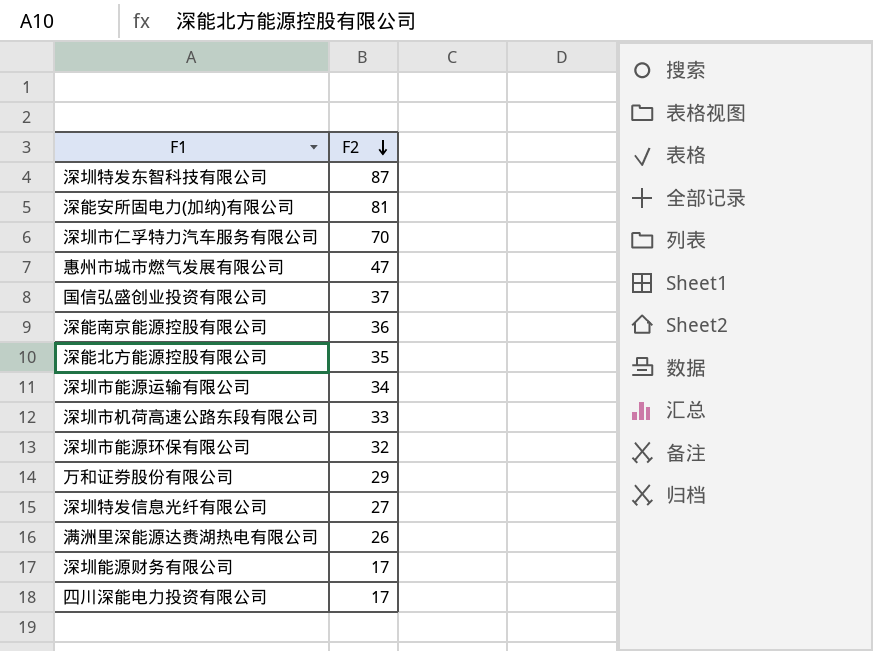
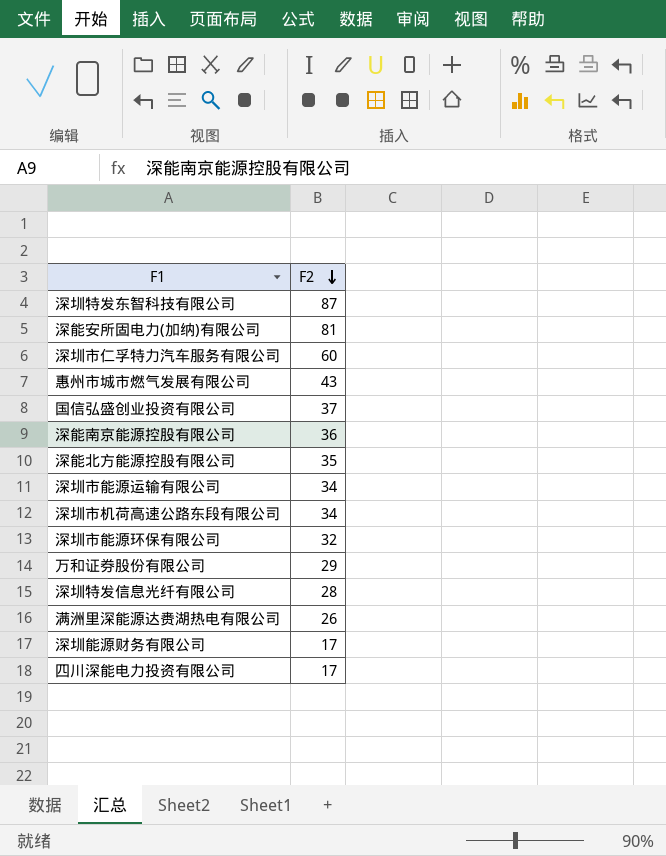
深圳市仁孚特力汽车服务有限公司 | F2: 70 -> 60
惠州市城市燃气发展有限公司 | F2: 47 -> 43
深圳市机荷高速公路东段有限公司 | F2: 33 -> 34
深圳特发信息光纤有限公司 | F2: 27 -> 28

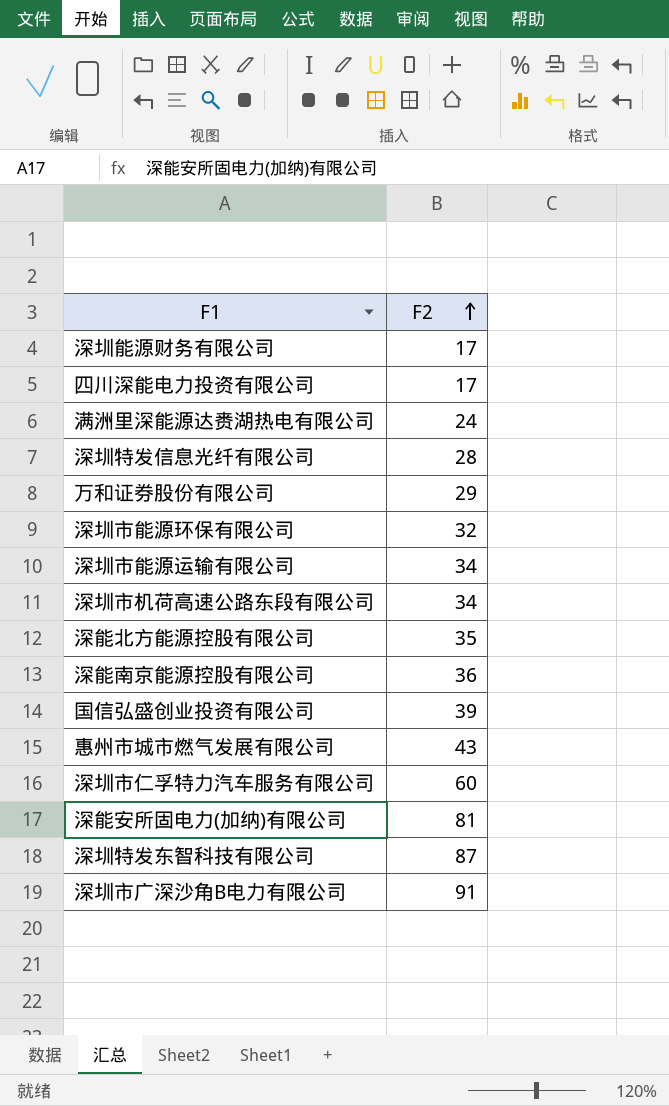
row order: F2 descending -> F2 ascending
满洲里深能源达赉湖热电有限公司 | F2: 26 -> 24
国信弘盛创业投资有限公司 | F2: 37 -> 39
row 深圳市广深沙角B电力有限公司: none -> 91

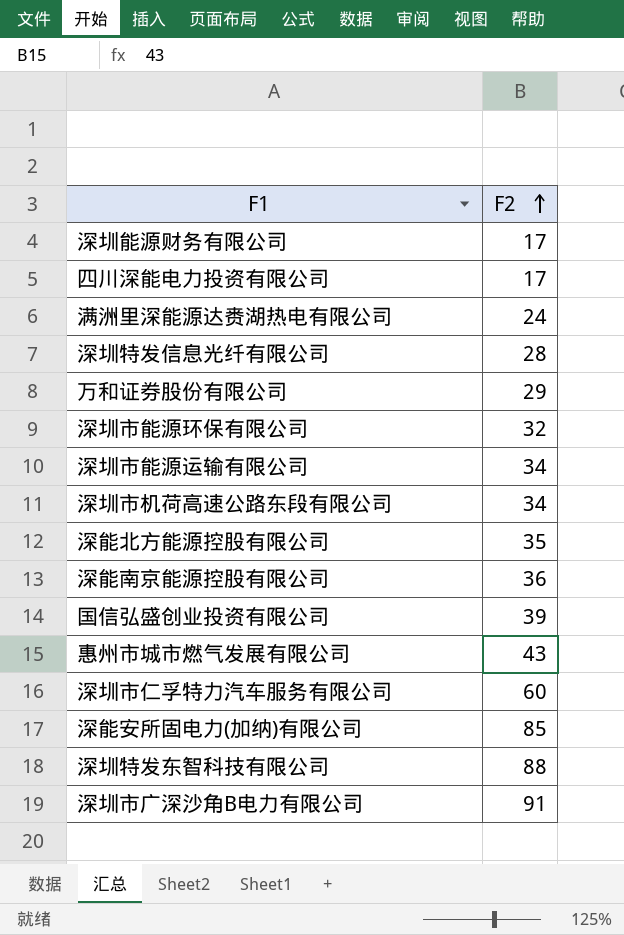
深能安所固电力(加纳)有限公司 | F2: 81 -> 85
深圳特发东智科技有限公司 | F2: 87 -> 88

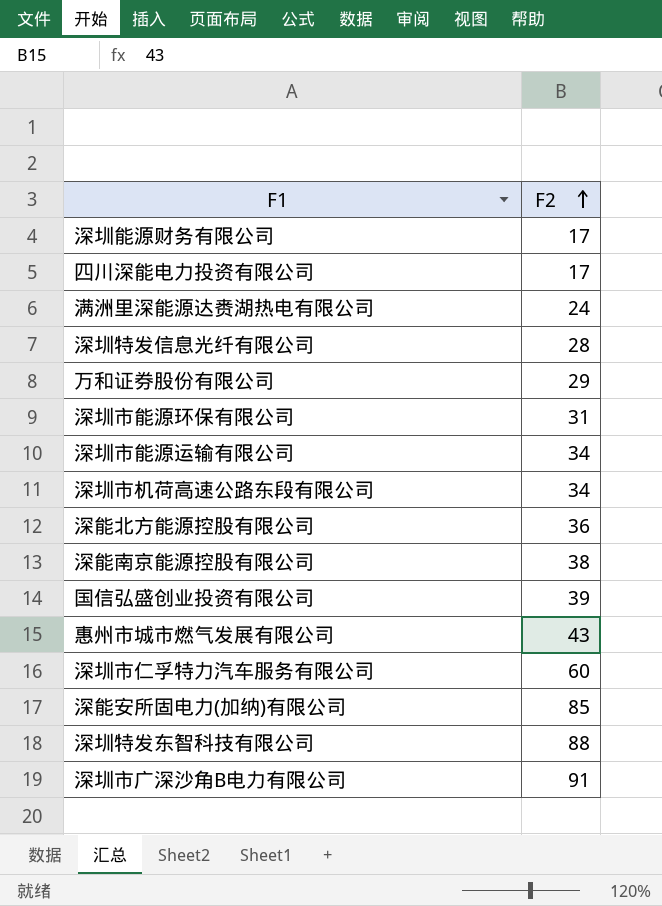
深圳市能源环保有限公司 | F2: 32 -> 31
深能北方能源控股有限公司 | F2: 35 -> 36
深能南京能源控股有限公司 | F2: 36 -> 38

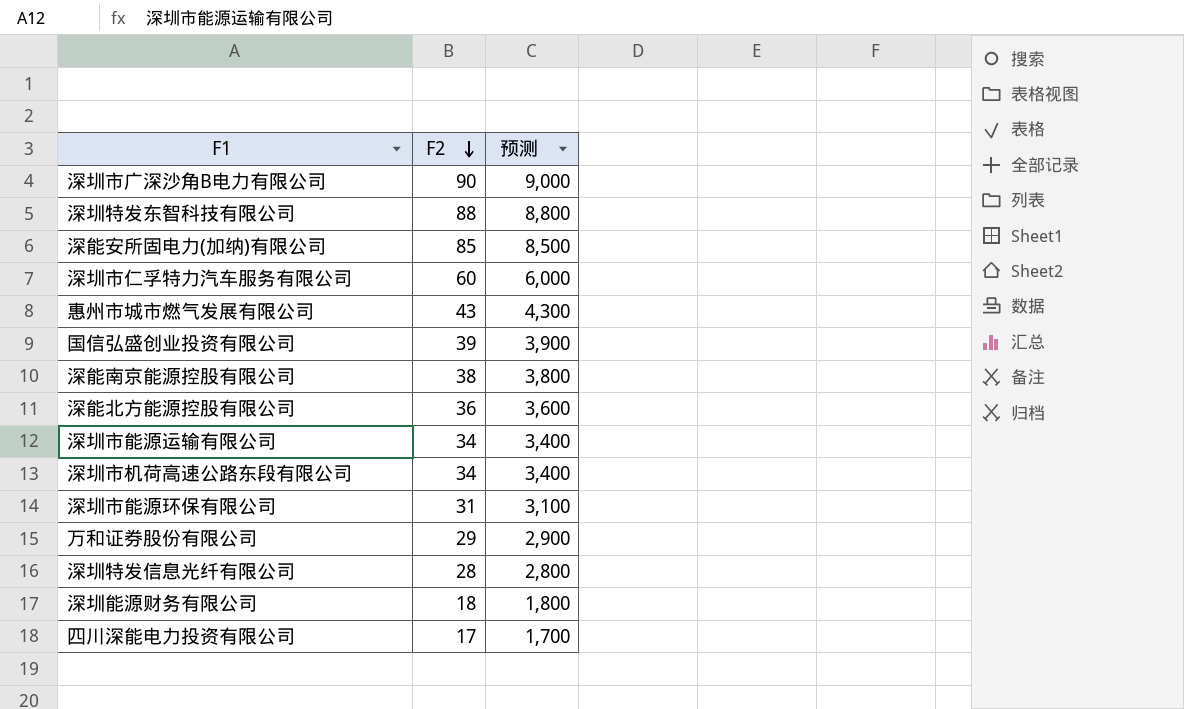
row order: F2 ascending -> F2 descending
column 预测 | formula: none -> [F2] * 100
row 满洲里深能源达赉湖热电有限公司: 24 -> none
深圳市广深沙角B电力有限公司 | F2: 91 -> 90
深圳能源财务有限公司 | F2: 17 -> 18

